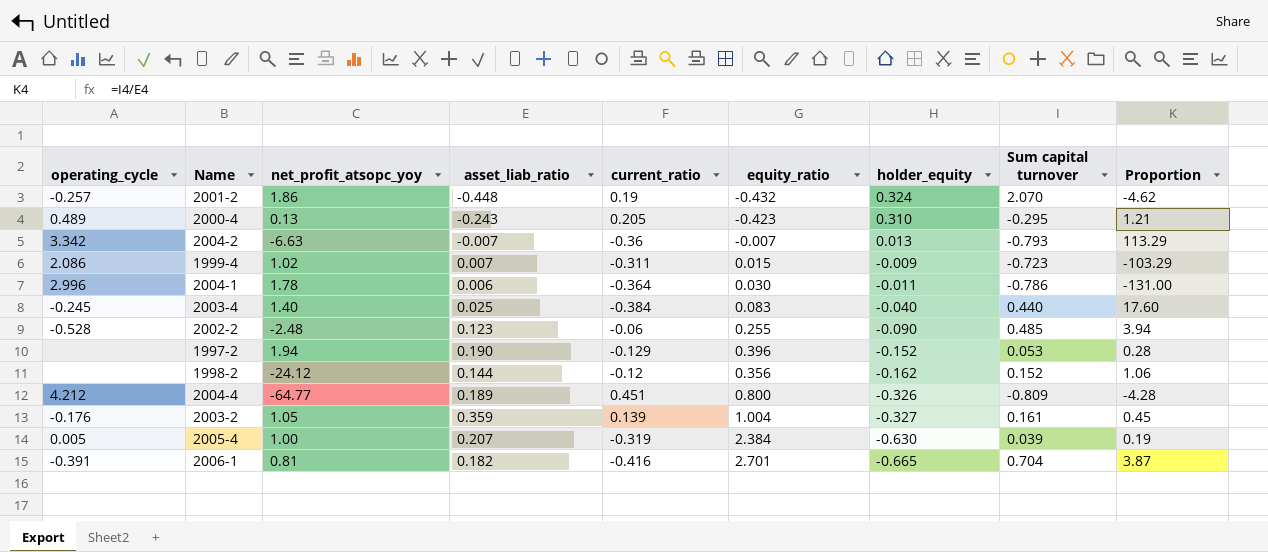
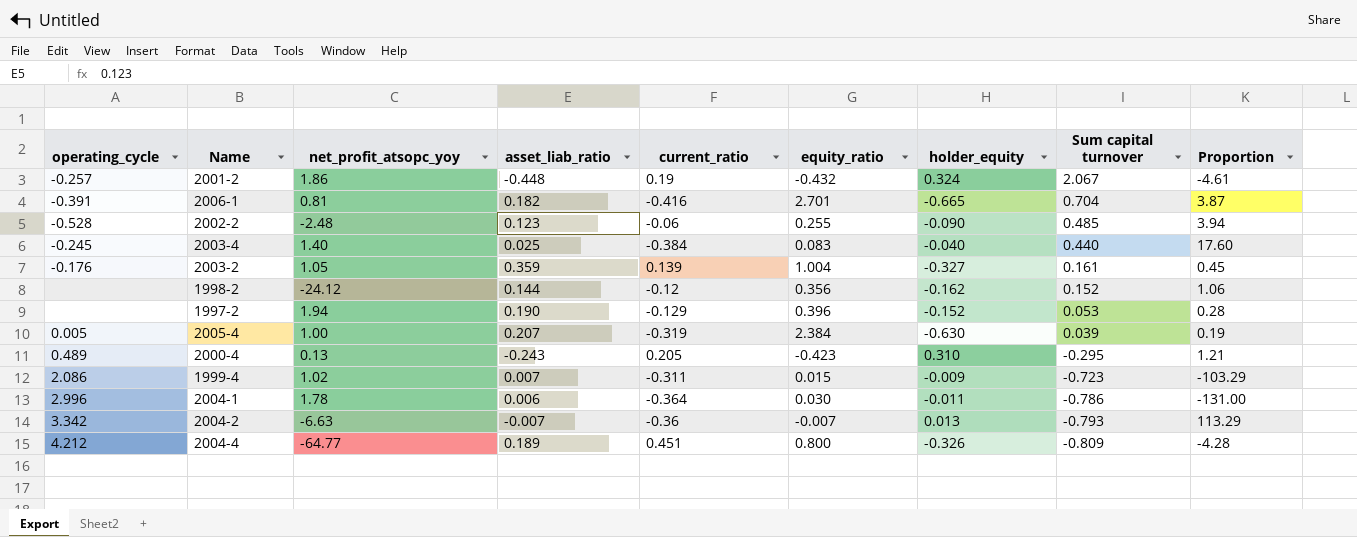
row order: holder_equity descending -> Sum capital turnover descending
2001-2 | Sum capital turnover: 2.070 -> 2.067
2001-2 | Proportion: -4.62 -> -4.61

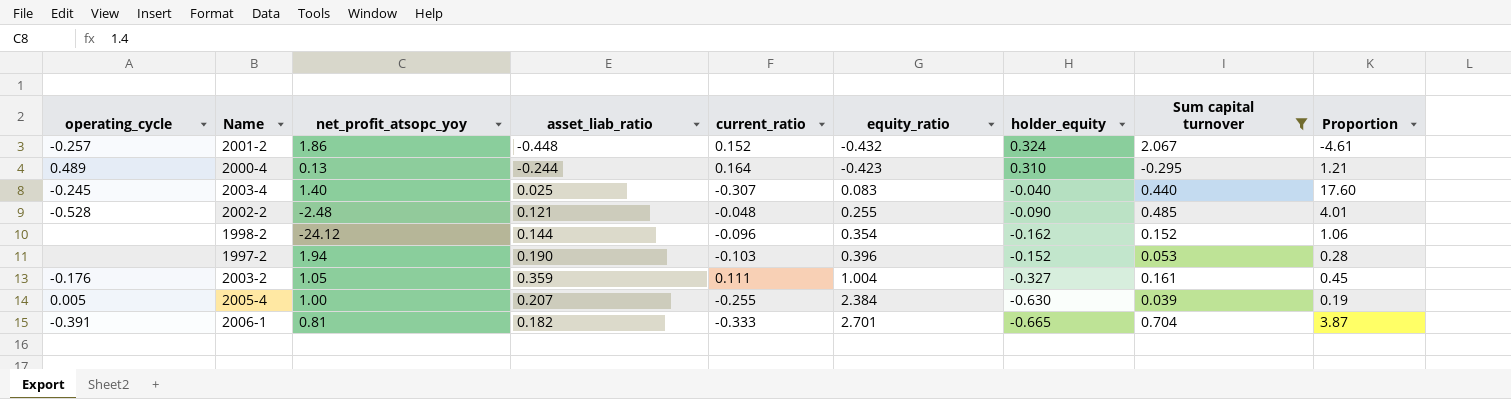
filter: none -> Sum capital turnover >= -0.295
row order: Sum capital turnover descending -> equity_ratio ascending
2001-2 | current_ratio: 0.19 -> 0.152
2000-4 | asset_liab_ratio: -0.243 -> -0.244
2000-4 | current_ratio: 0.205 -> 0.164
2003-4 | current_ratio: -0.384 -> -0.307
2002-2 | asset_liab_ratio: 0.123 -> 0.121
2002-2 | current_ratio: -0.06 -> -0.048
2002-2 | Proportion: 3.94 -> 4.01
1998-2 | current_ratio: -0.12 -> -0.096
1998-2 | equity_ratio: 0.356 -> 0.354
1997-2 | current_ratio: -0.129 -> -0.103
2003-2 | current_ratio: 0.139 -> 0.111
2005-4 | current_ratio: -0.319 -> -0.255
2006-1 | current_ratio: -0.416 -> -0.333

